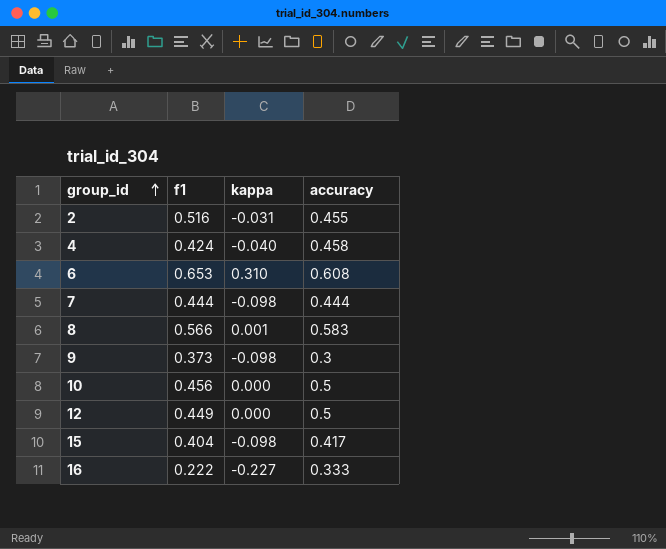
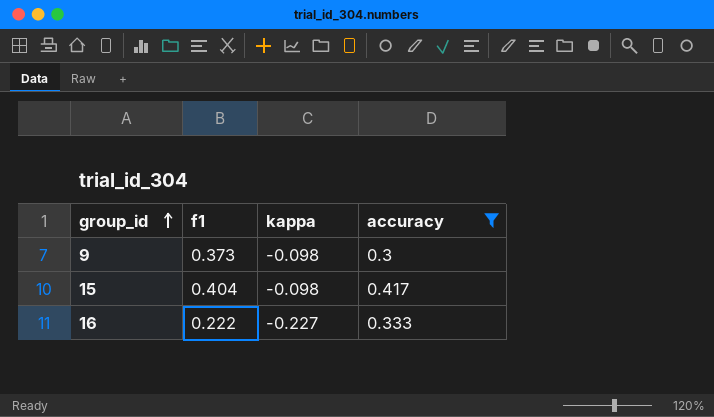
filter: none -> accuracy <= 0.417

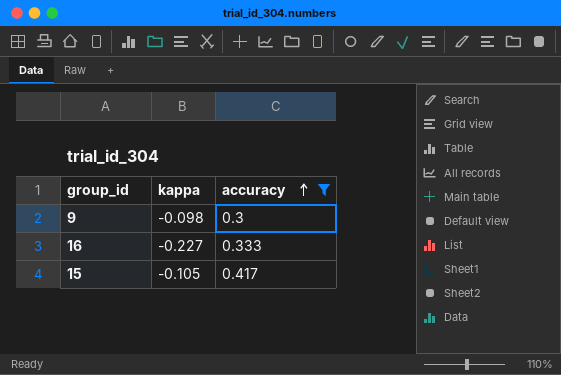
row order: group_id ascending -> accuracy ascending
column f1 | position: 2 -> none
15 | kappa: -0.098 -> -0.105

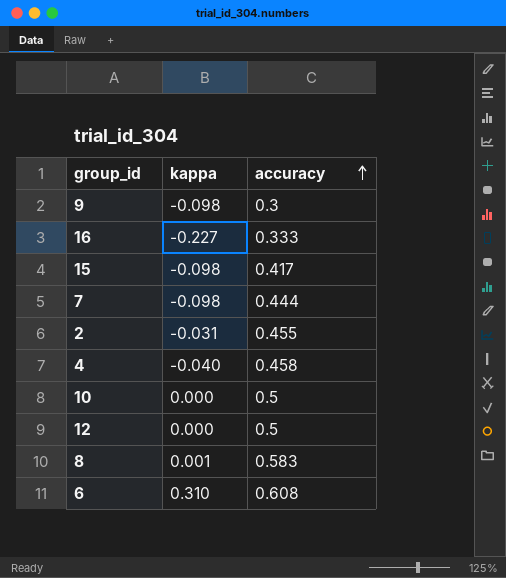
filter: accuracy <= 0.417 -> none
15 | kappa: -0.105 -> -0.098

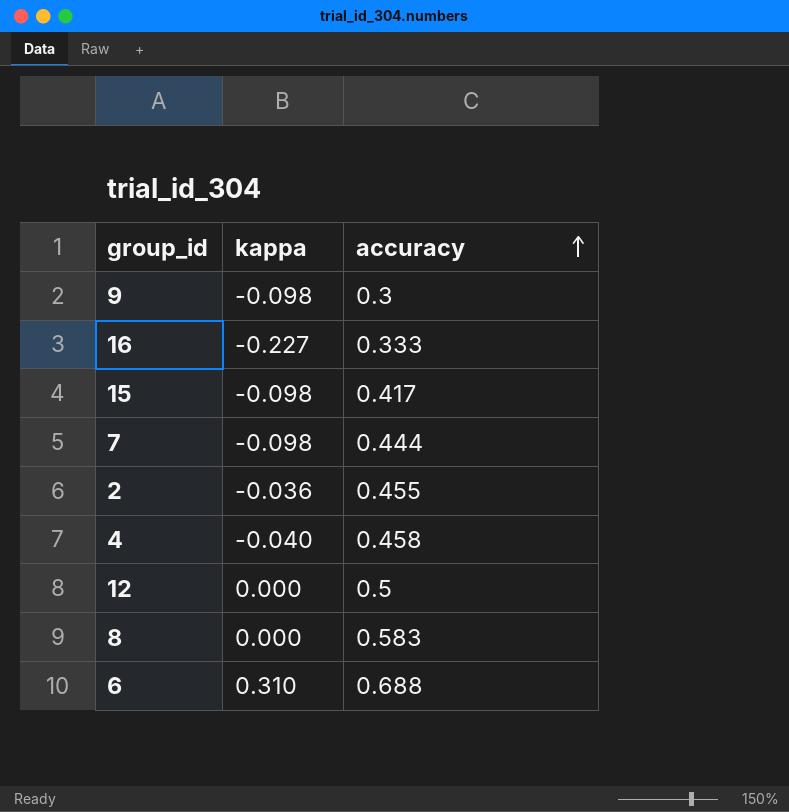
row 10: 0.000 | 0.5 -> none
2 | kappa: -0.031 -> -0.036
8 | kappa: 0.001 -> 0.000
6 | accuracy: 0.608 -> 0.688

